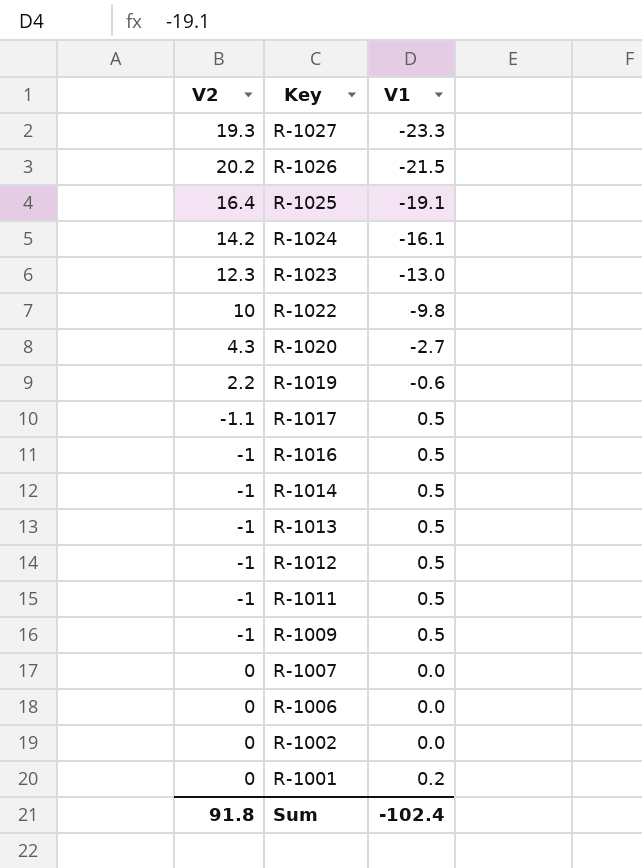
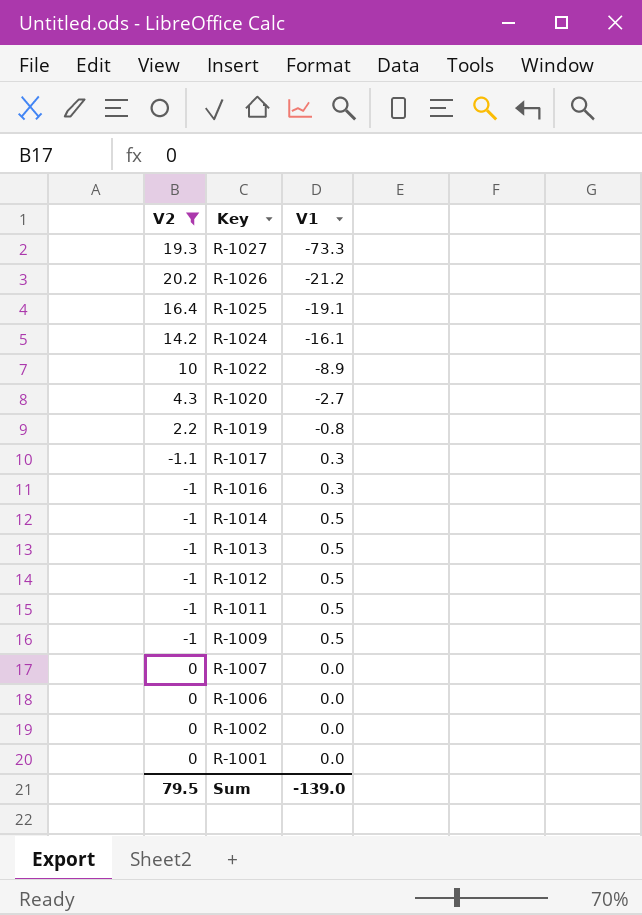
filter: none -> V2 != 12.3
R-1027 | V1: -23.3 -> -73.3
R-1026 | V1: -21.5 -> -21.2
R-1022 | V1: -9.8 -> -8.9
R-1019 | V1: -0.6 -> -0.8
R-1017 | V1: 0.5 -> 0.3
R-1016 | V1: 0.5 -> 0.3
R-1001 | V1: 0.2 -> 0.0
Sum | V2: 91.8 -> 79.5
Sum | V1: -102.4 -> -139.0

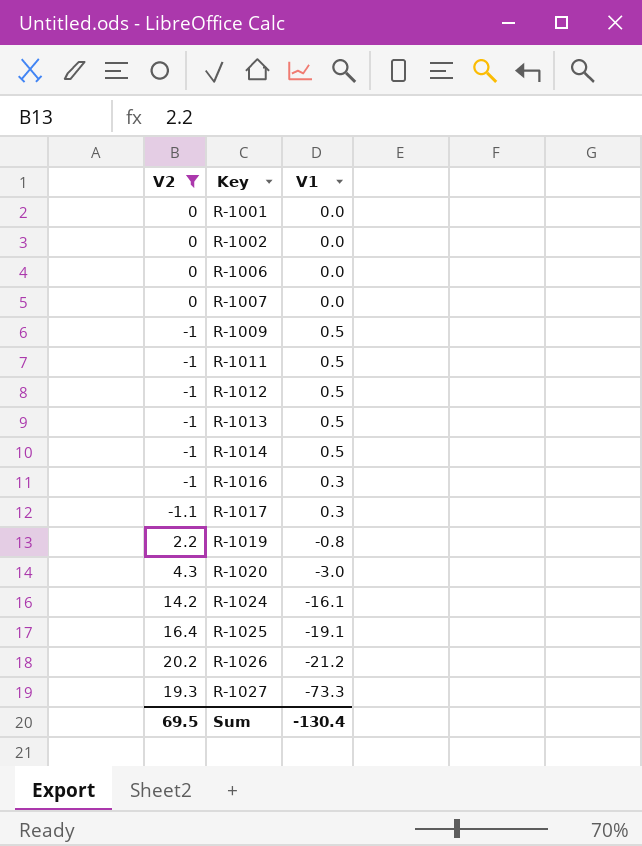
row order: Key descending -> Key ascending
row R-1022: 10 | -8.9 -> none
R-1020 | V1: -2.7 -> -3.0
Sum | V2: 79.5 -> 69.5
Sum | V1: -139.0 -> -130.4

